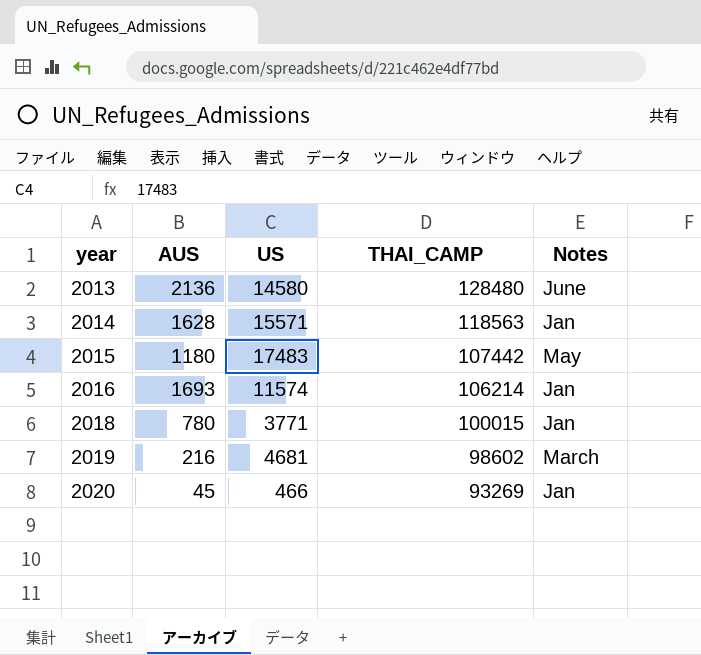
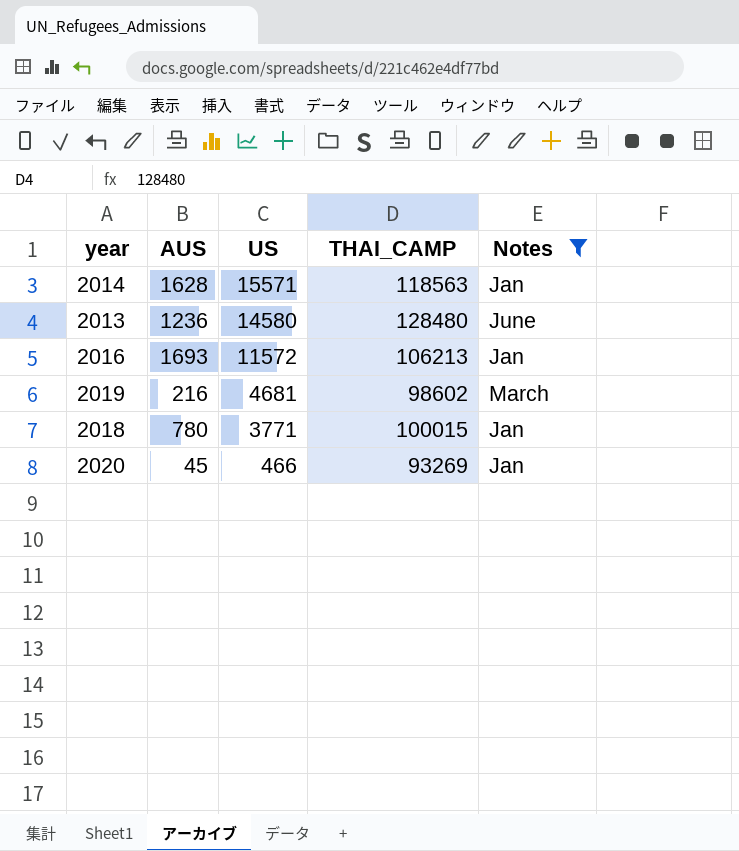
filter: none -> Notes != May
row order: year ascending -> US descending
2013 | AUS: 2136 -> 1236
2016 | US: 11574 -> 11572
2016 | THAI_CAMP: 106214 -> 106213

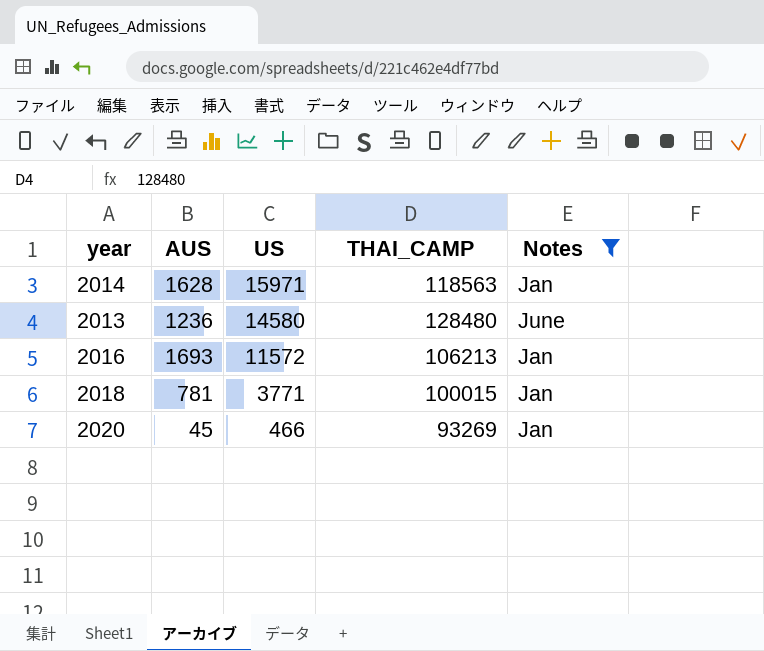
row 2019: 216 | 4681 | 98602 | March -> none
2014 | US: 15571 -> 15971
2018 | AUS: 780 -> 781

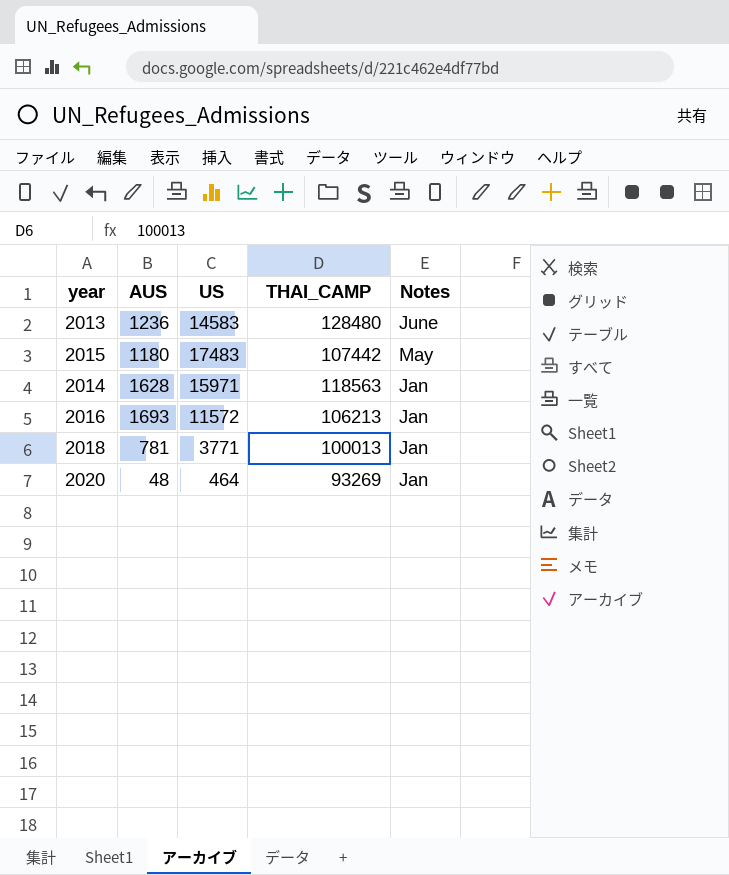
filter: Notes != May -> none
row order: US descending -> Notes descending
2013 | US: 14580 -> 14583
2018 | THAI_CAMP: 100015 -> 100013
2020 | AUS: 45 -> 48
2020 | US: 466 -> 464

